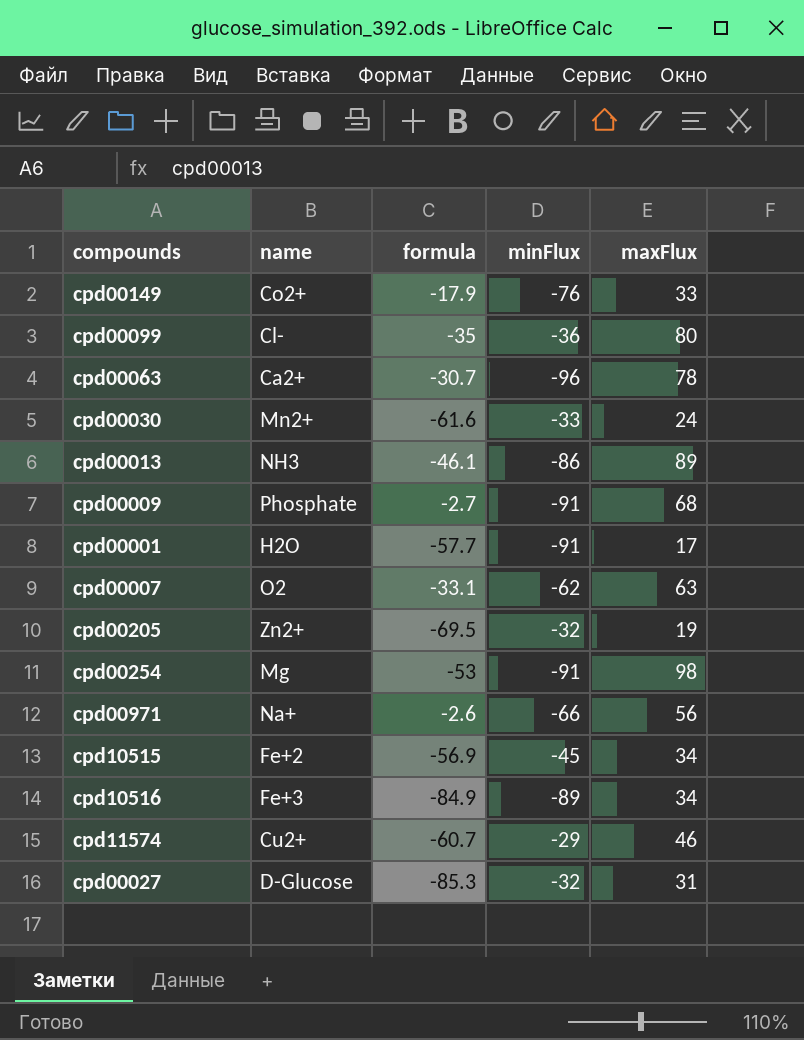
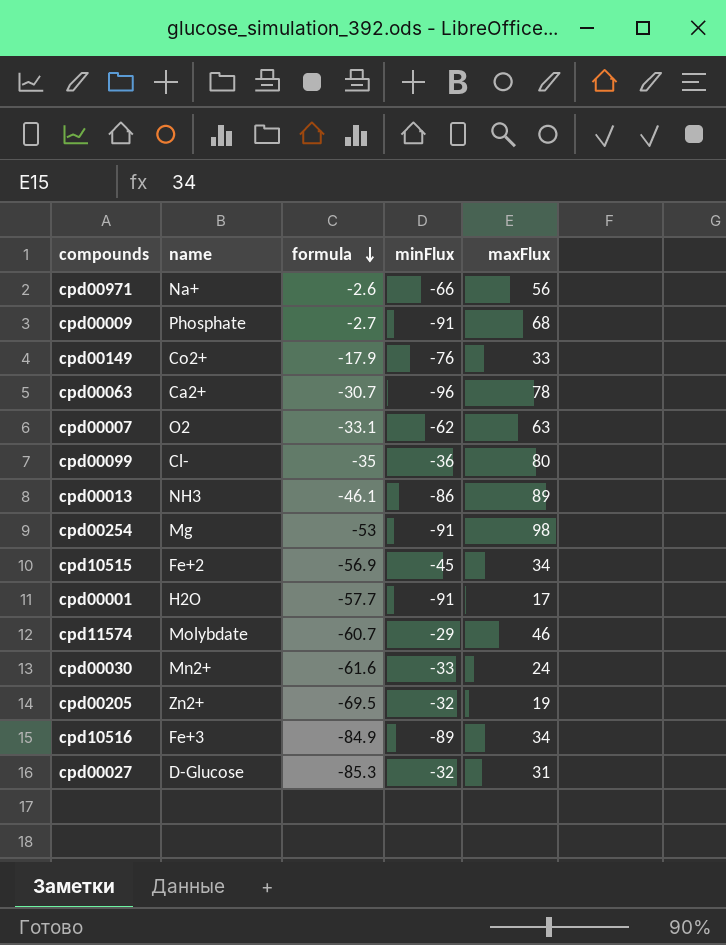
row order: none -> formula descending
cpd11574 | name: Cu2+ -> Molybdate

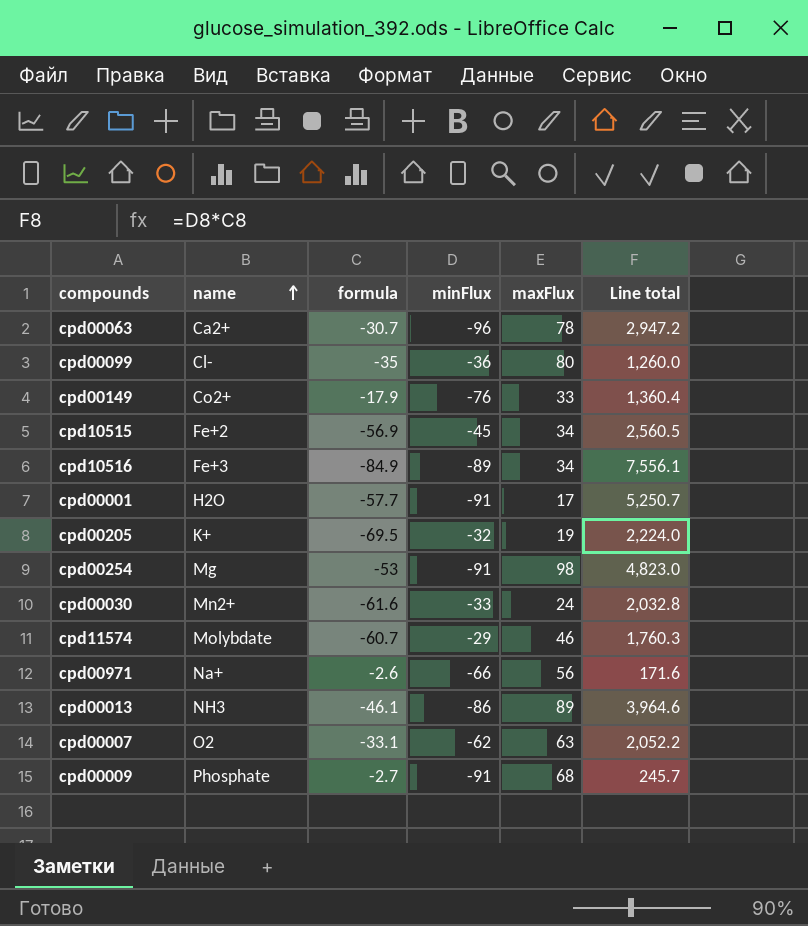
row order: formula descending -> name ascending
column Line total | formula: none -> [formula] * [minFlux]
row cpd00027: D-Glucose | -85.3 | -32 | 31 -> none
cpd00205 | name: Zn2+ -> K+

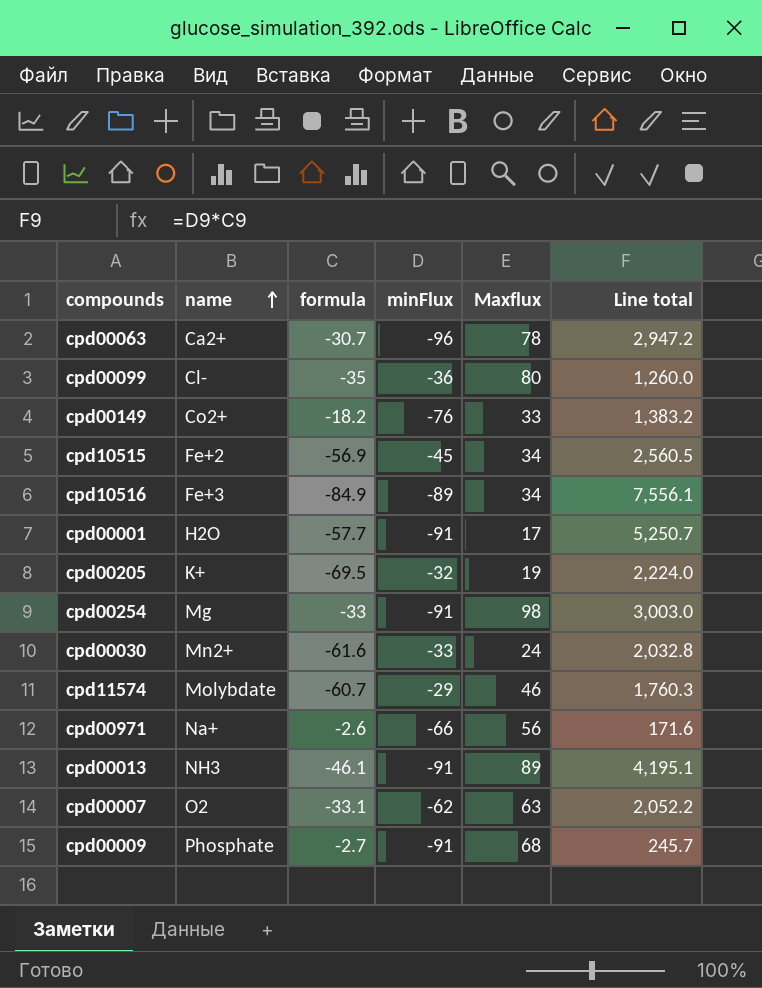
column name: maxFlux -> Maxflux
cpd00149 | formula: -17.9 -> -18.2
cpd00149 | Line total: 1,360.4 -> 1,383.2
cpd00254 | formula: -53 -> -33
cpd00254 | Line total: 4,823.0 -> 3,003.0
cpd00013 | minFlux: -86 -> -91
cpd00013 | Line total: 3,964.6 -> 4,195.1

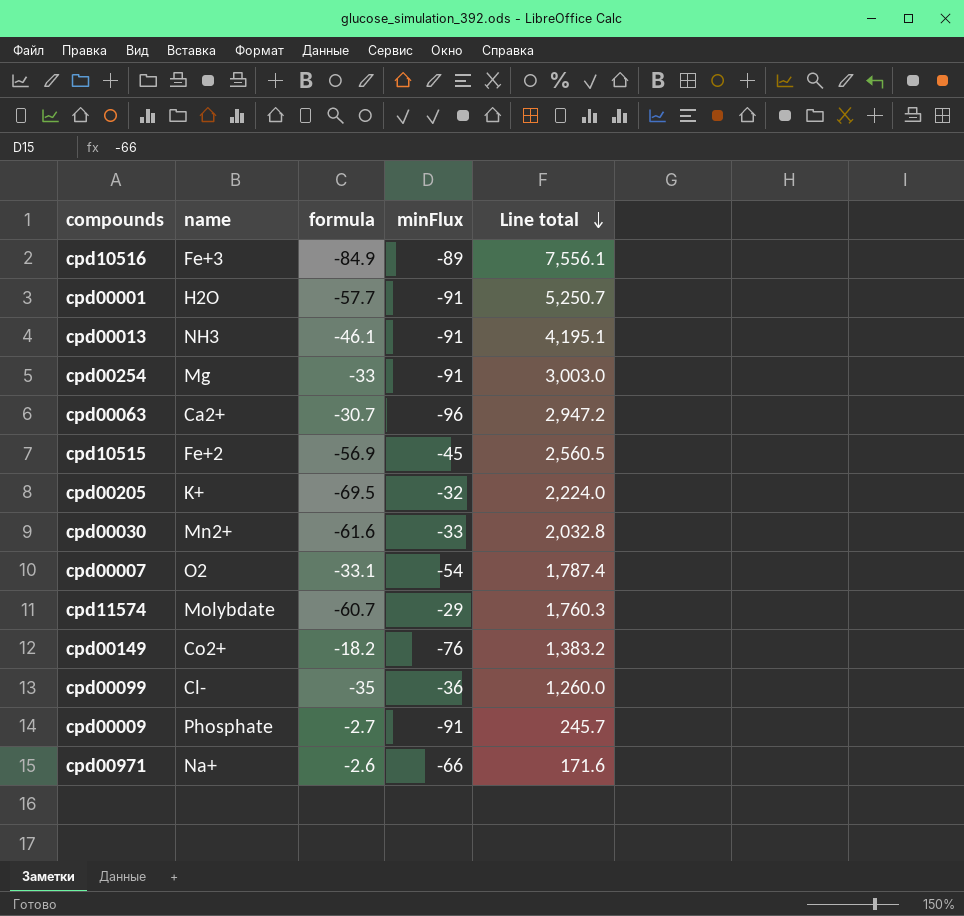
row order: name ascending -> Line total descending
column Maxflux | position: 5 -> none
cpd00007 | minFlux: -62 -> -54
cpd00007 | Line total: 2,052.2 -> 1,787.4

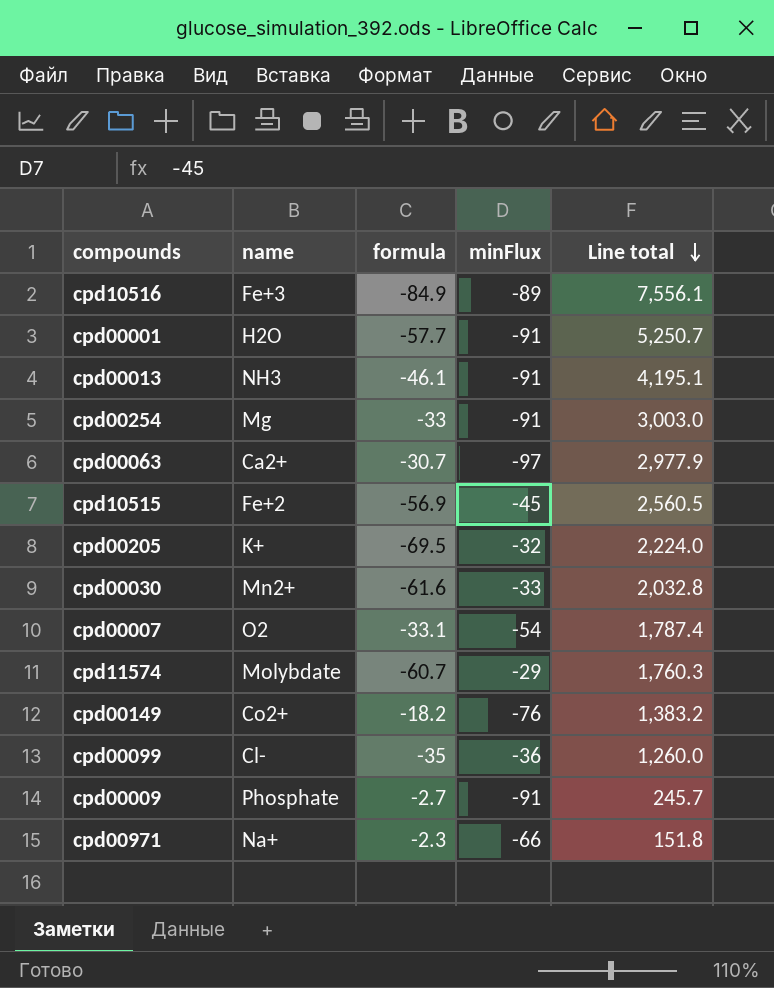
cpd00063 | minFlux: -96 -> -97
cpd00063 | Line total: 2,947.2 -> 2,977.9
cpd00971 | formula: -2.6 -> -2.3
cpd00971 | Line total: 171.6 -> 151.8

